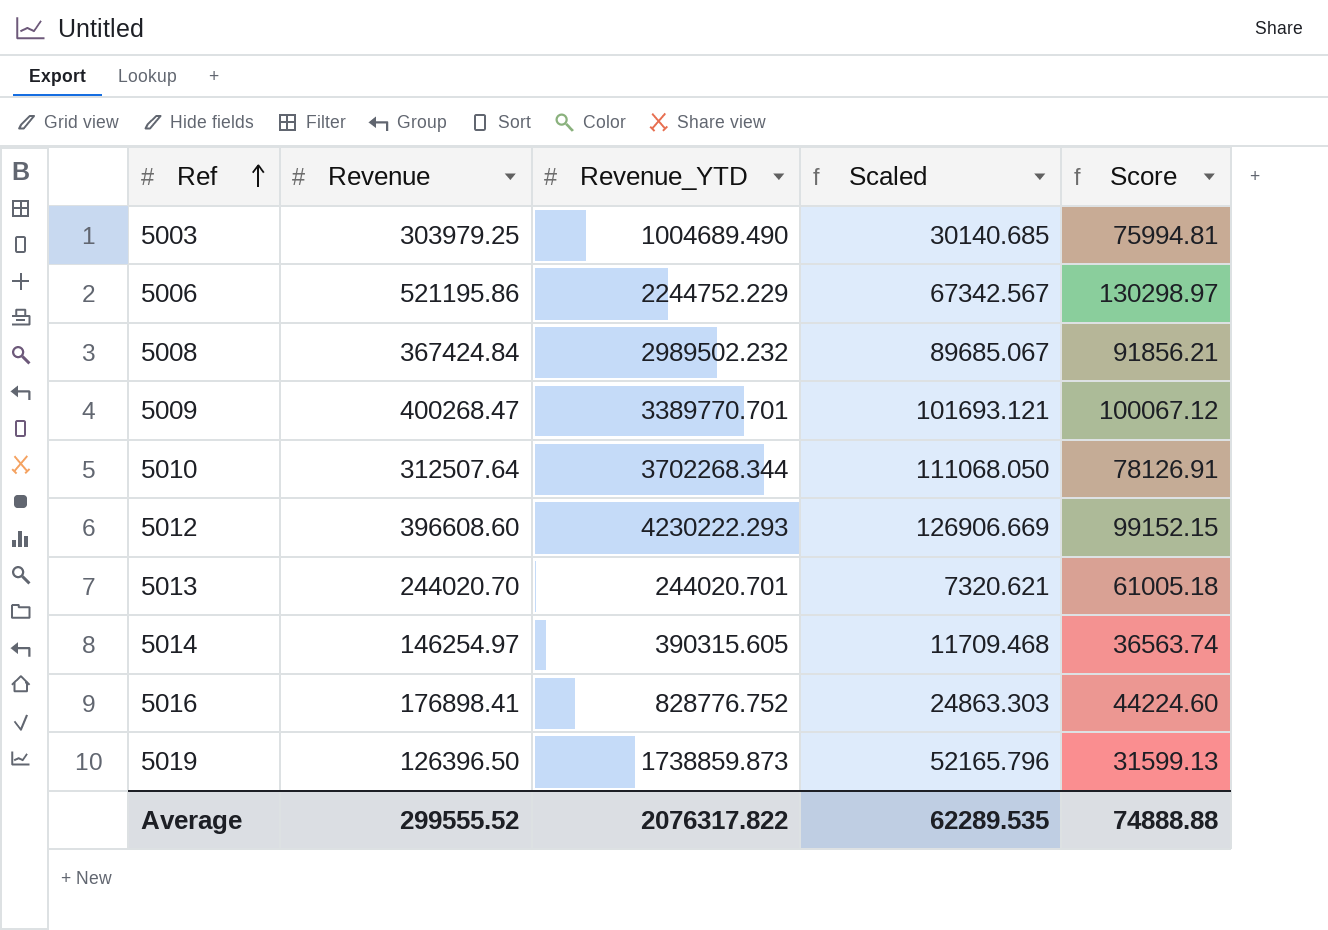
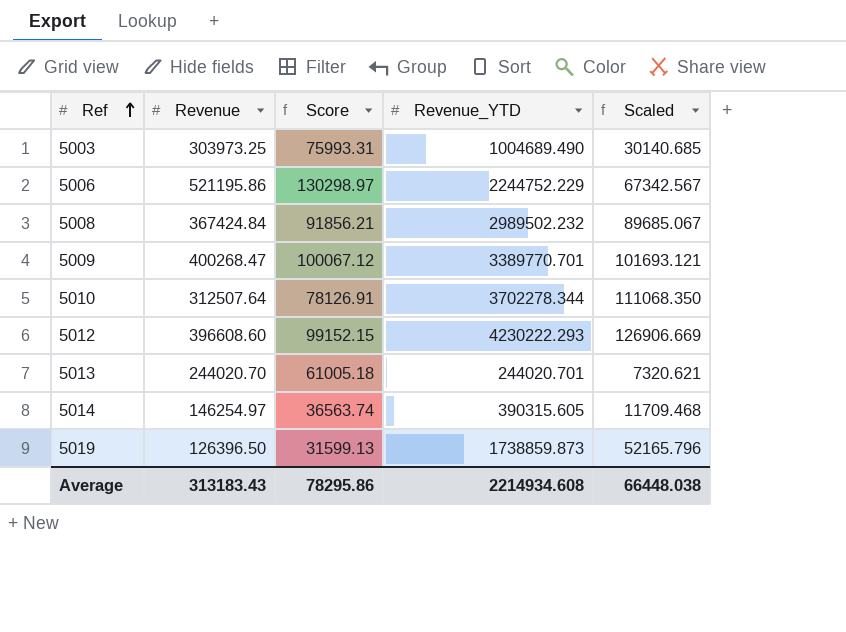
column Score | position: 5 -> 3
row 5016: 176898.41 | 828776.752 | 24863.303 | 44224.60 -> none
5003 | Revenue: 303979.25 -> 303973.25
5003 | Score: 75994.81 -> 75993.31
5010 | Revenue_YTD: 3702268.344 -> 3702278.344
5010 | Scaled: 111068.050 -> 111068.350
Average | Revenue: 299555.52 -> 313183.43
Average | Score: 74888.88 -> 78295.86
Average | Revenue_YTD: 2076317.822 -> 2214934.608
Average | Scaled: 62289.535 -> 66448.038

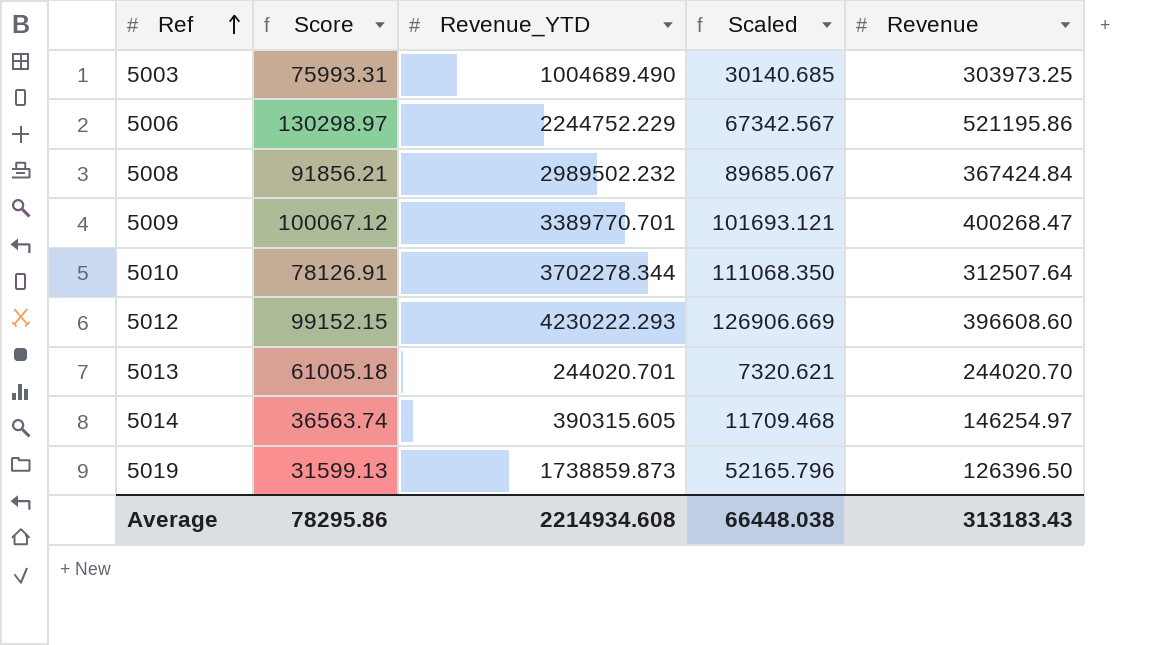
column Revenue | position: 2 -> 5

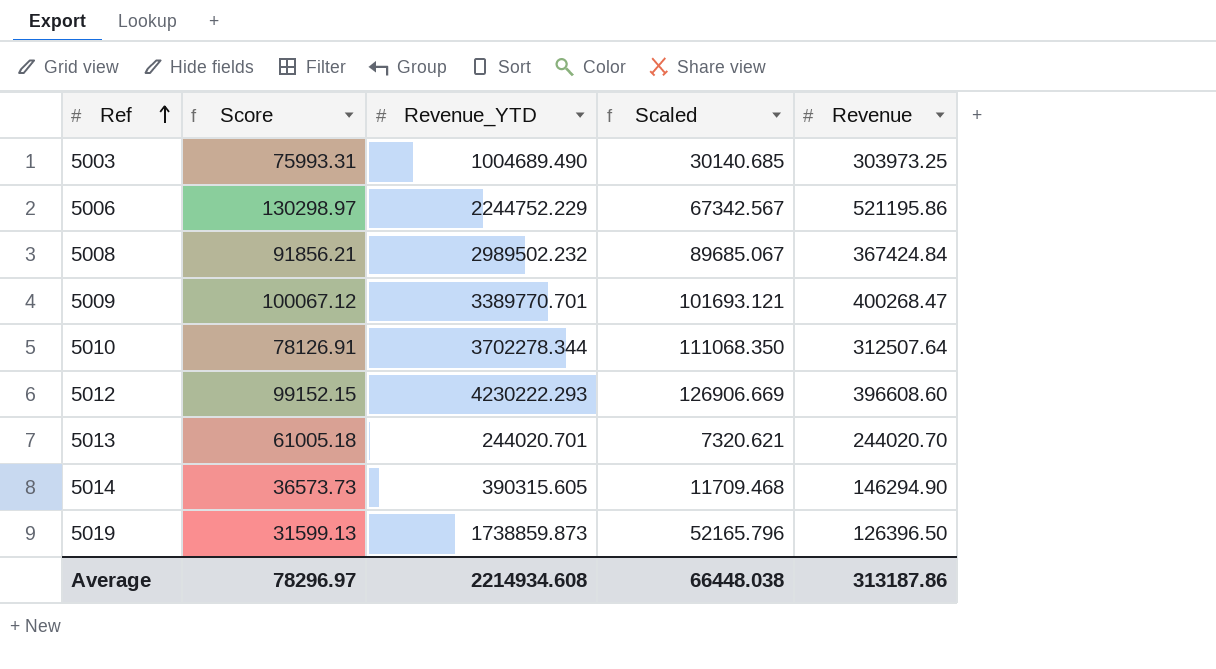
5014 | Score: 36563.74 -> 36573.73
5014 | Revenue: 146254.97 -> 146294.90
Average | Score: 78295.86 -> 78296.97
Average | Revenue: 313183.43 -> 313187.86

